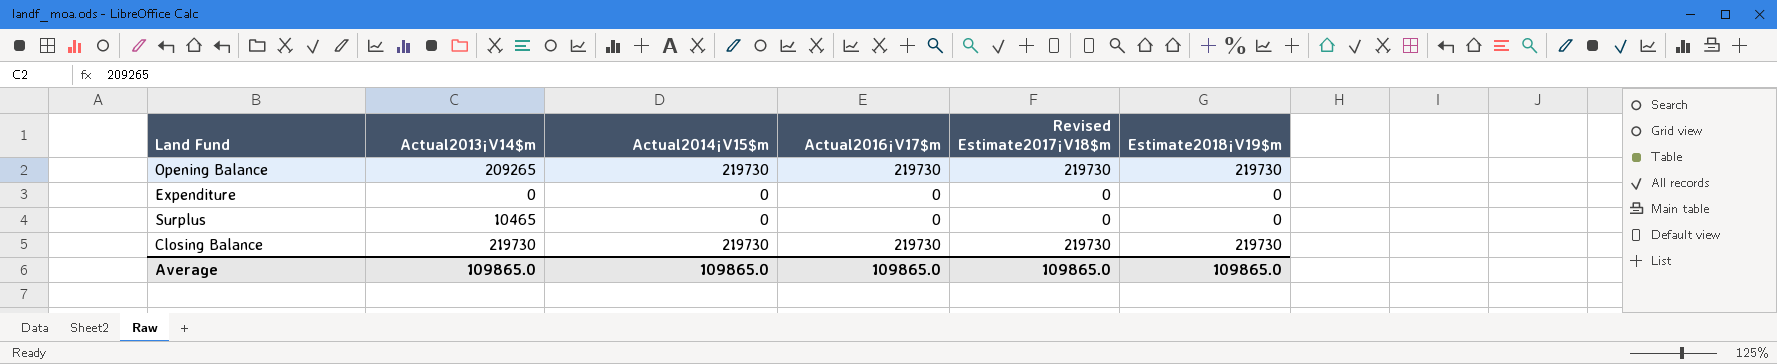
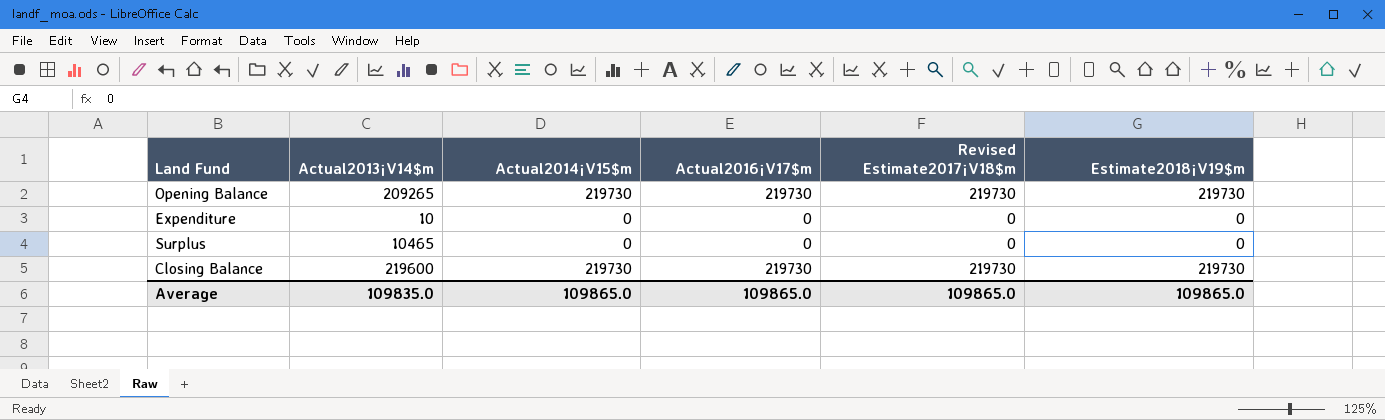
Expenditure | Actual2013¡V14$m: 0 -> 10
Closing Balance | Actual2013¡V14$m: 219730 -> 219600
Average | Actual2013¡V14$m: 109865.0 -> 109835.0

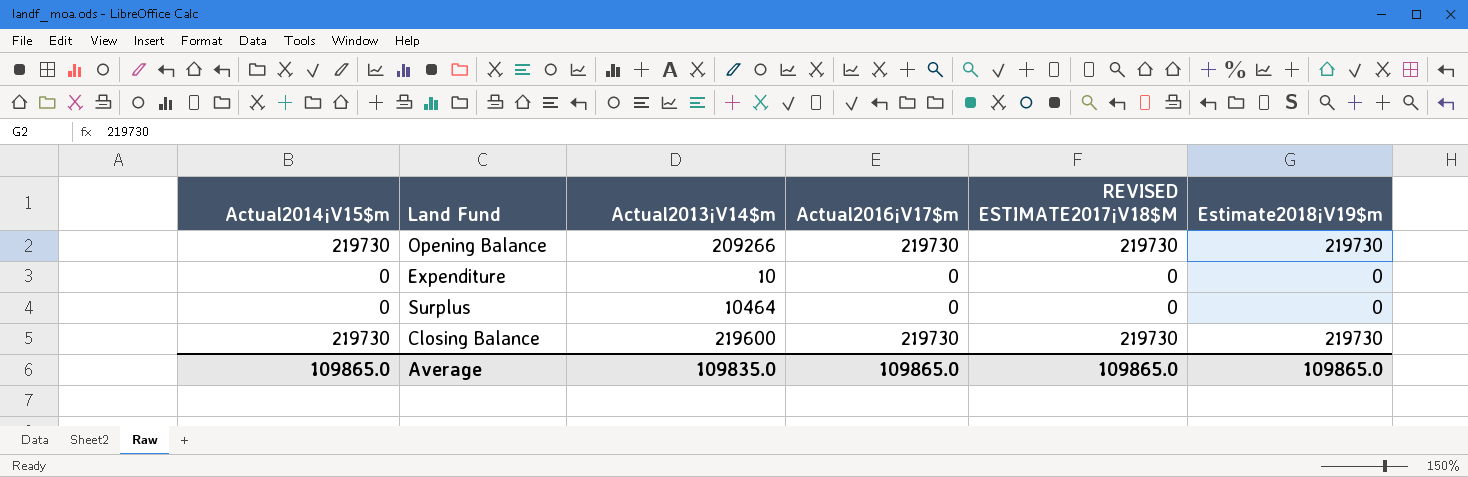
column Actual2014¡V15$m | position: 3 -> 1
column name: Revised Estimate2017¡V18$m -> REVISED ESTIMATE2017¡V18$M
Opening Balance | Actual2013¡V14$m: 209265 -> 209266
Surplus | Actual2013¡V14$m: 10465 -> 10464

